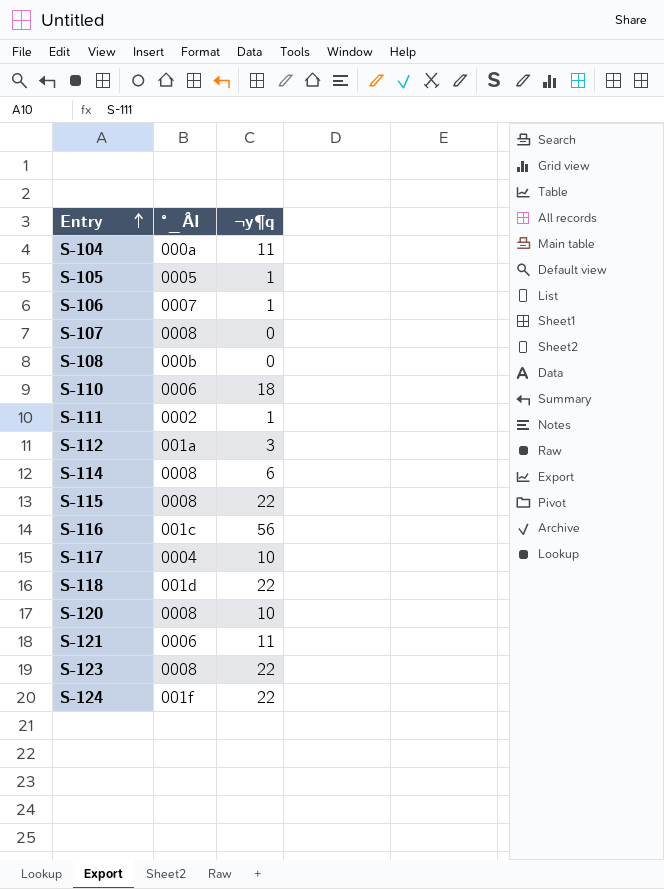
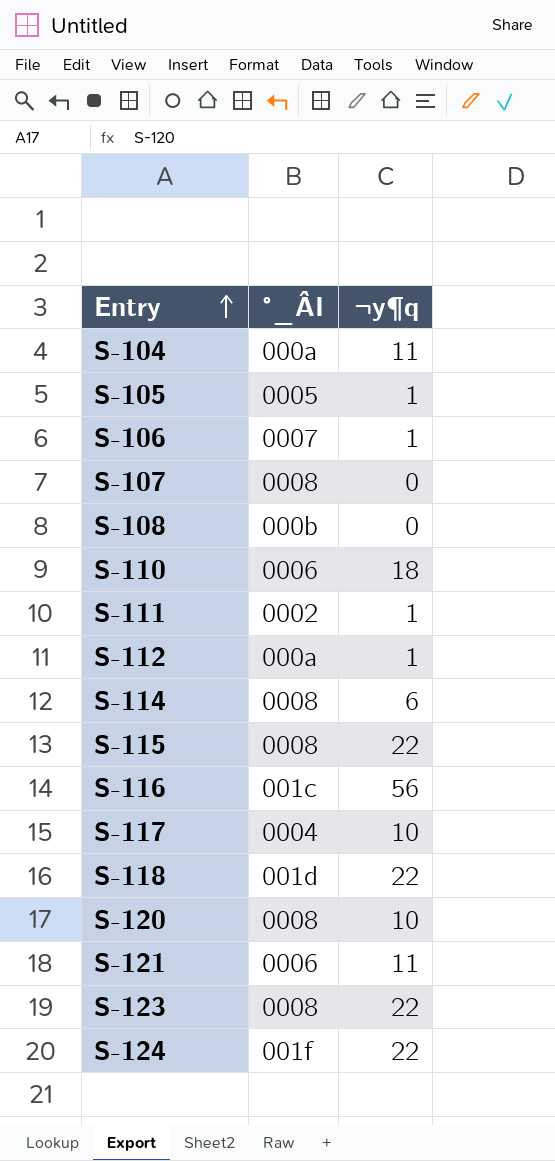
S-112 | °_ÂI: 001a -> 000a
S-112 | ¬y¶q: 3 -> 1

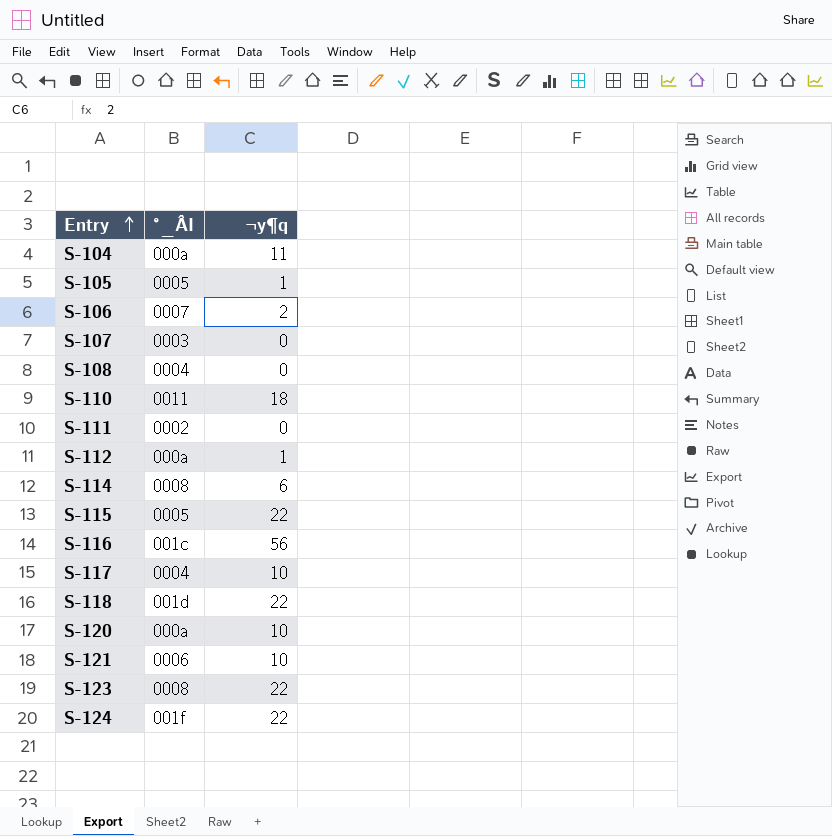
S-106 | ¬y¶q: 1 -> 2
S-107 | °_ÂI: 0008 -> 0003
S-108 | °_ÂI: 000b -> 0004
S-110 | °_ÂI: 0006 -> 0011
S-111 | ¬y¶q: 1 -> 0
S-115 | °_ÂI: 0008 -> 0005
S-120 | °_ÂI: 0008 -> 000a
S-121 | ¬y¶q: 11 -> 10

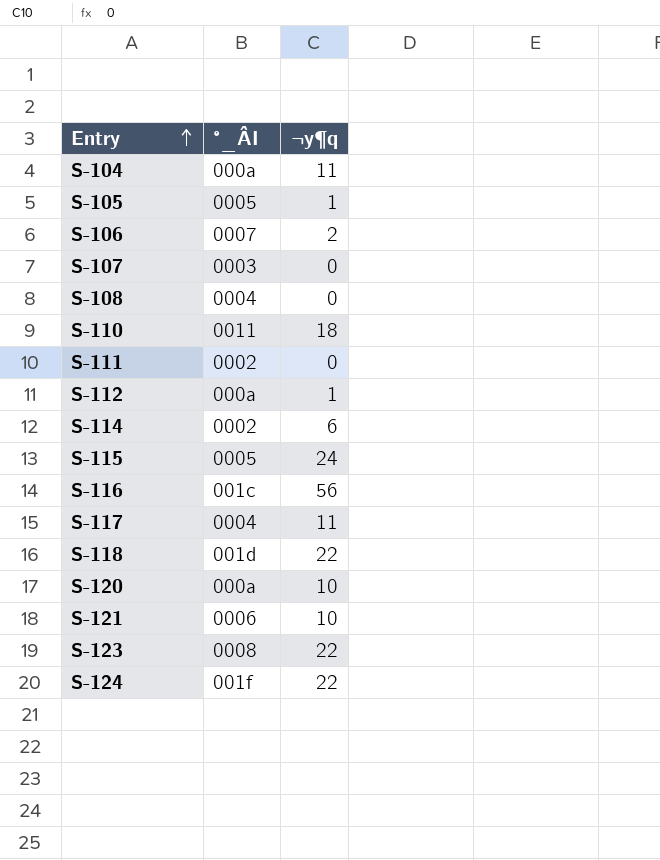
S-114 | °_ÂI: 0008 -> 0002
S-115 | ¬y¶q: 22 -> 24
S-117 | ¬y¶q: 10 -> 11

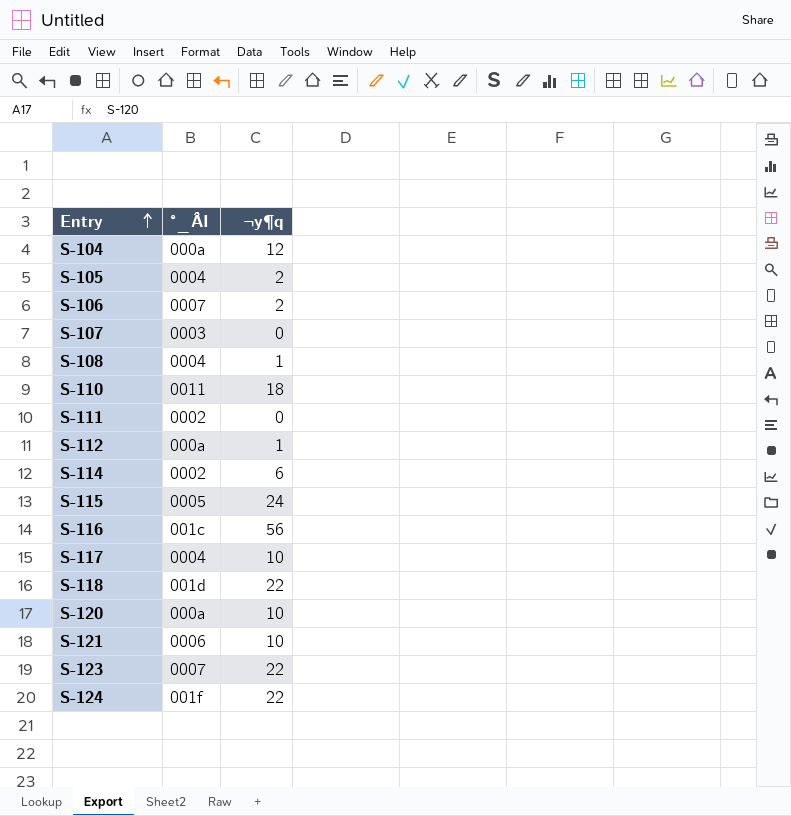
S-104 | ¬y¶q: 11 -> 12
S-105 | °_ÂI: 0005 -> 0004
S-105 | ¬y¶q: 1 -> 2
S-108 | ¬y¶q: 0 -> 1
S-117 | ¬y¶q: 11 -> 10
S-123 | °_ÂI: 0008 -> 0007

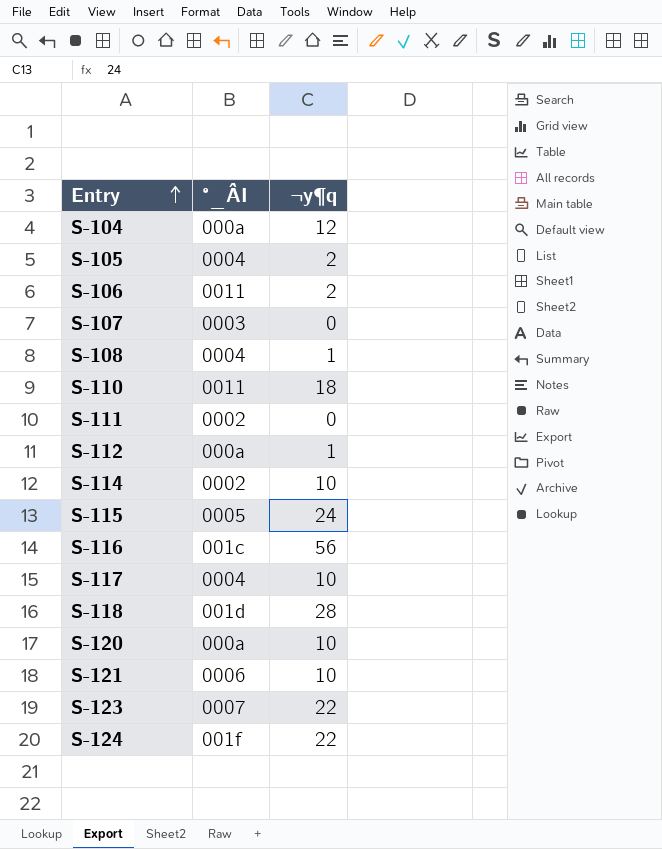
S-106 | °_ÂI: 0007 -> 0011
S-114 | ¬y¶q: 6 -> 10
S-118 | ¬y¶q: 22 -> 28

